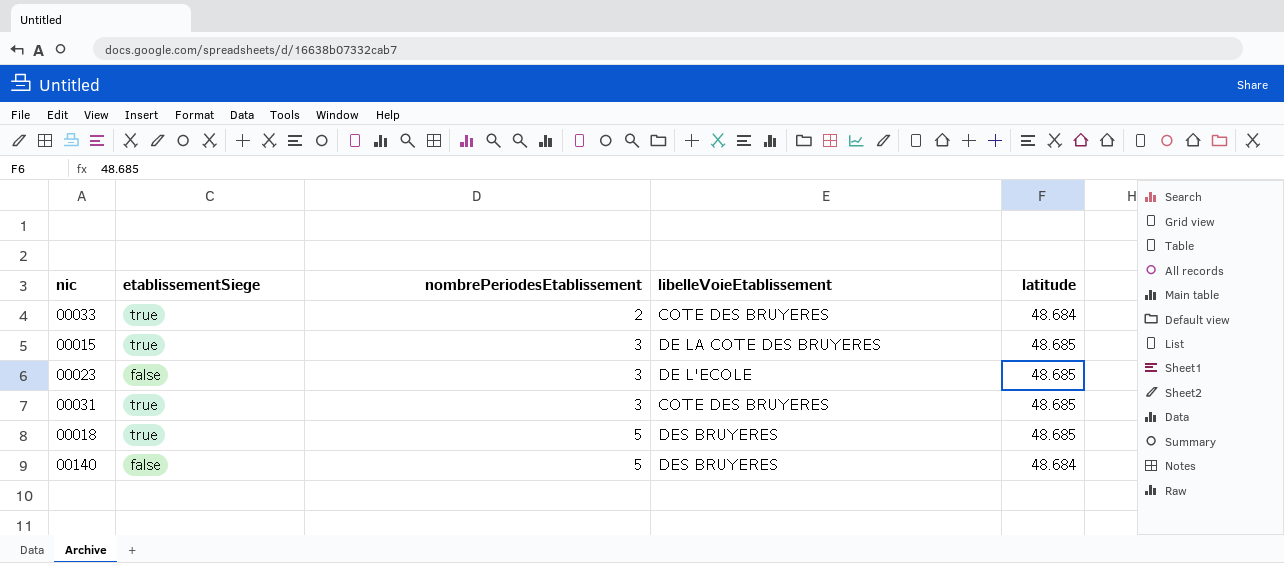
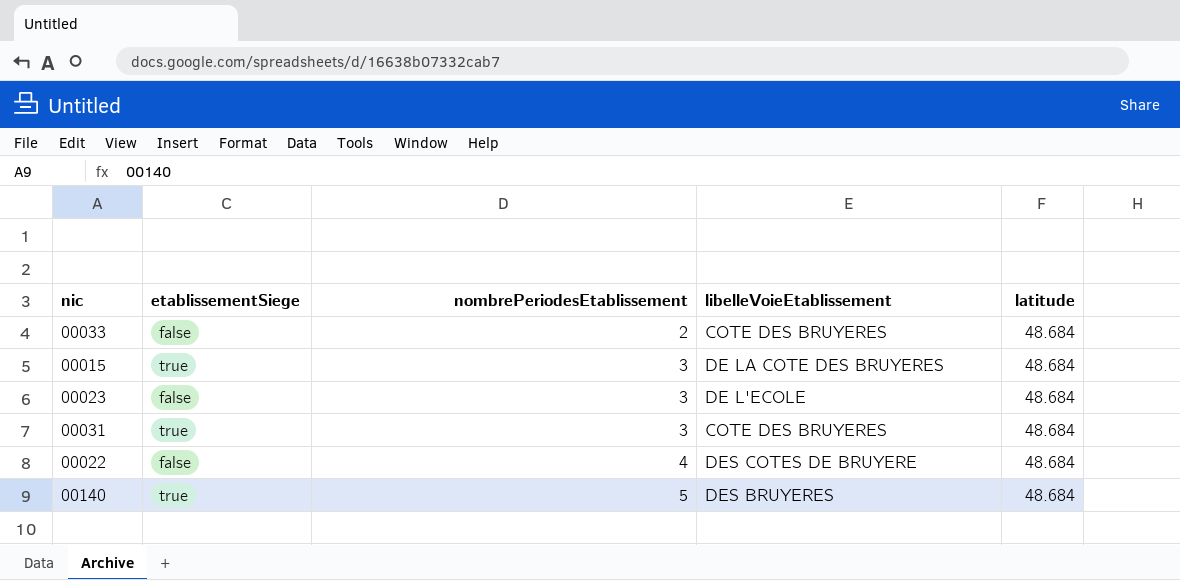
row 00018: true | 5 | DES BRUYERES | 48.685 -> none
00033 | etablissementSiege: true -> false
00015 | latitude: 48.685 -> 48.684
00023 | latitude: 48.685 -> 48.684
00031 | latitude: 48.685 -> 48.684
row 00022: none -> false | 4 | DES COTES DE BRUYERE | 48.684
00140 | etablissementSiege: false -> true

